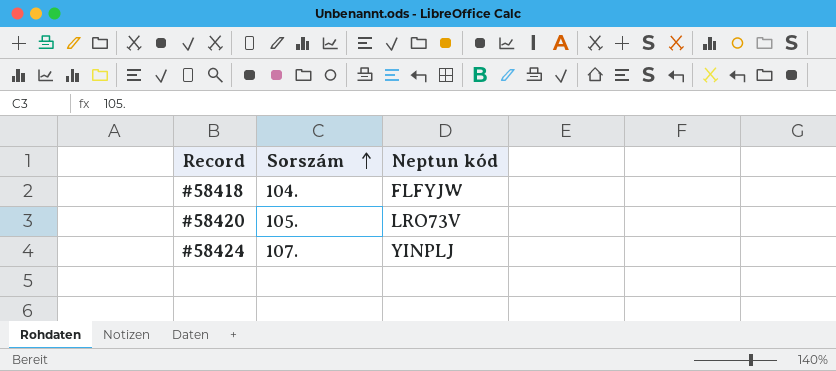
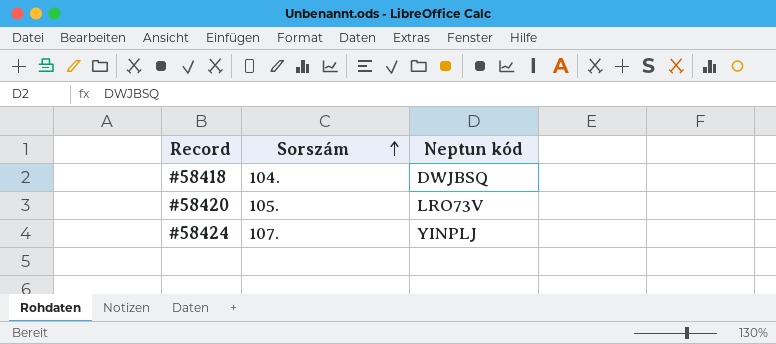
#58418 | Neptun kód: FLFYJW -> DWJBSQ

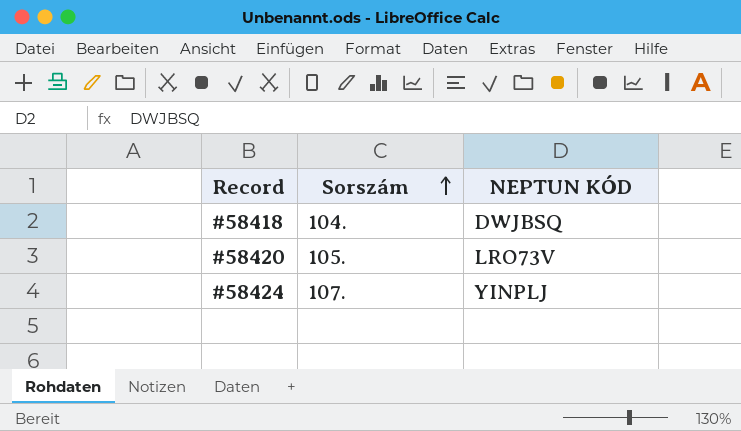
column name: Neptun kód -> NEPTUN KÓD

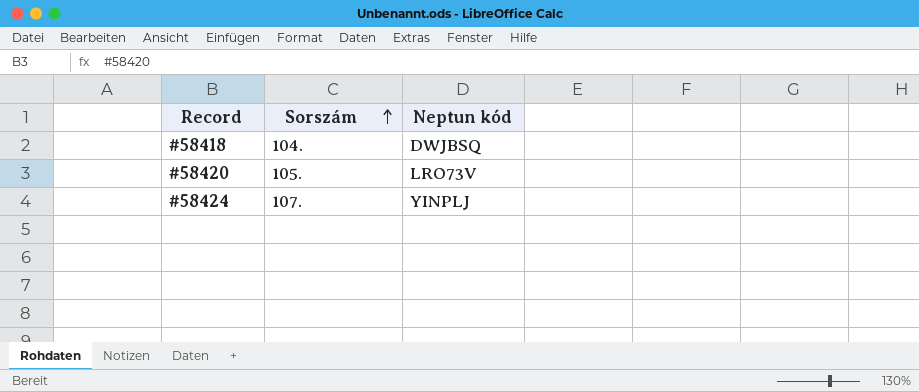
column name: NEPTUN KÓD -> Neptun kód

